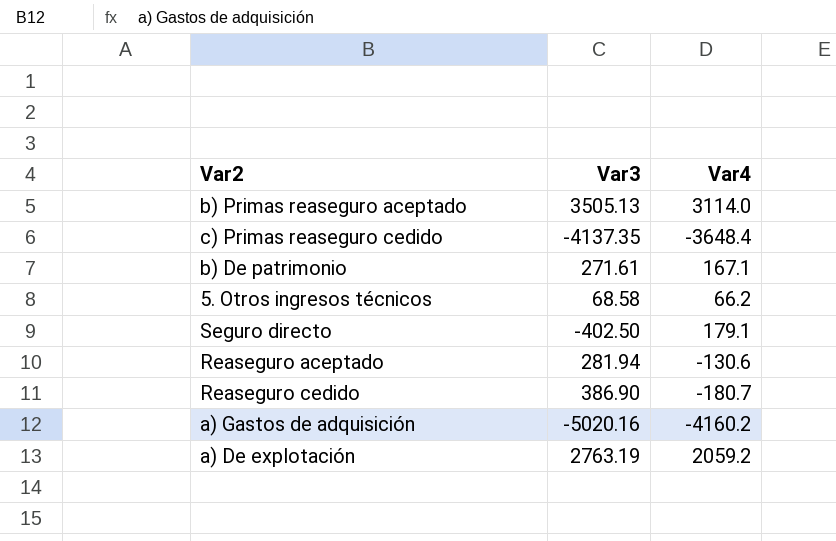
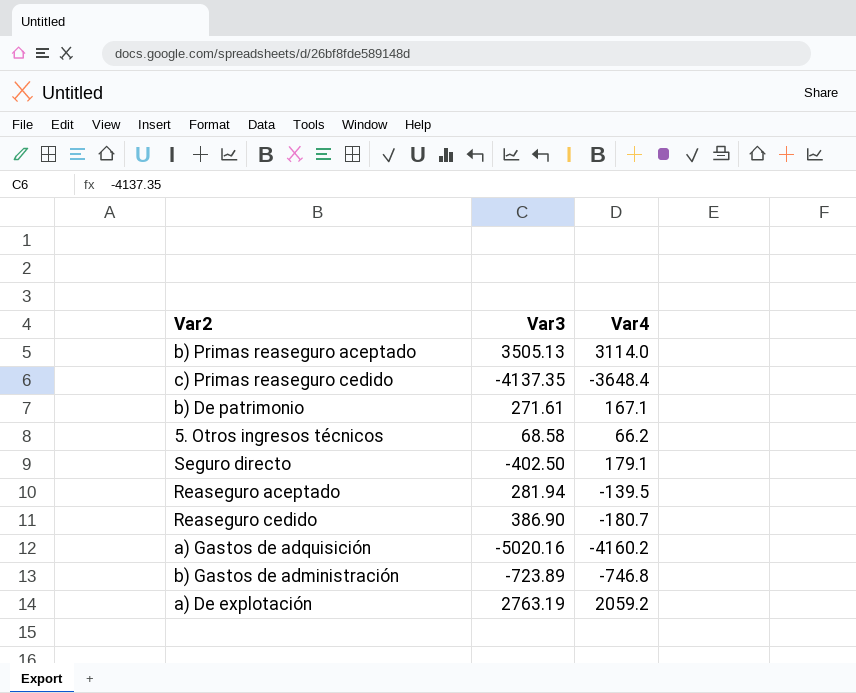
Reaseguro aceptado | Var4: -130.6 -> -139.5
row b) Gastos de administración: none -> -723.89 | -746.8

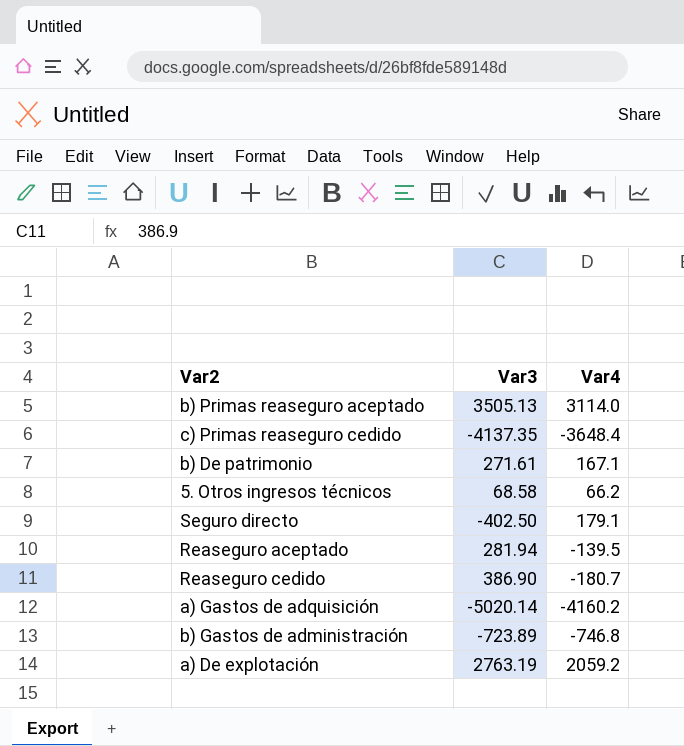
a) Gastos de adquisición | Var3: -5020.16 -> -5020.14

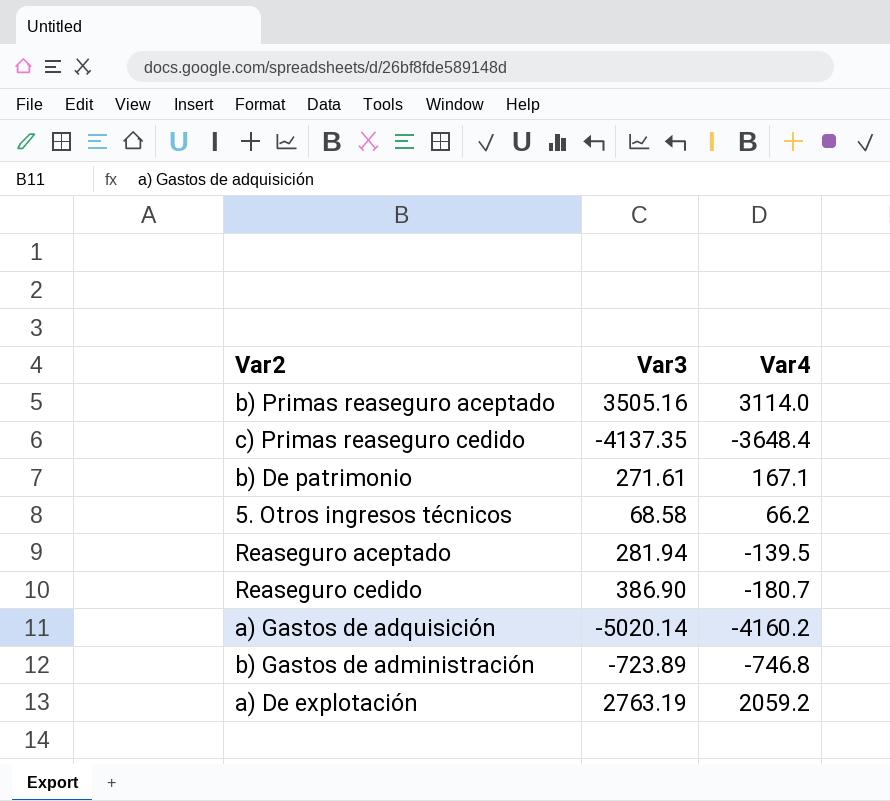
row Seguro directo: -402.50 | 179.1 -> none
b) Primas reaseguro aceptado | Var3: 3505.13 -> 3505.16

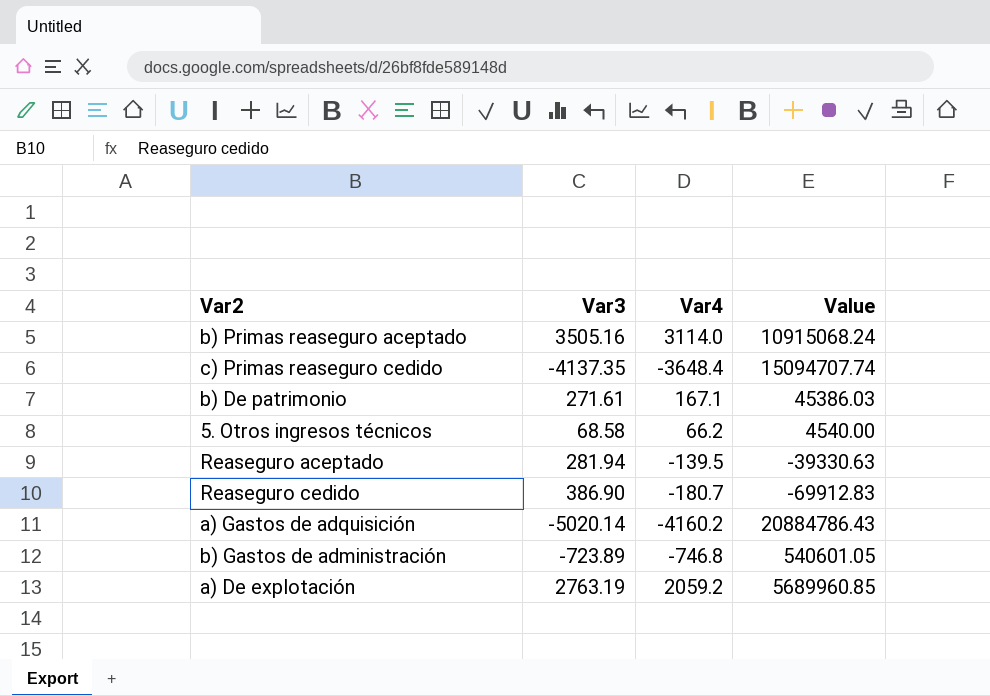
column Value | formula: none -> [Var3] * [Var4]

